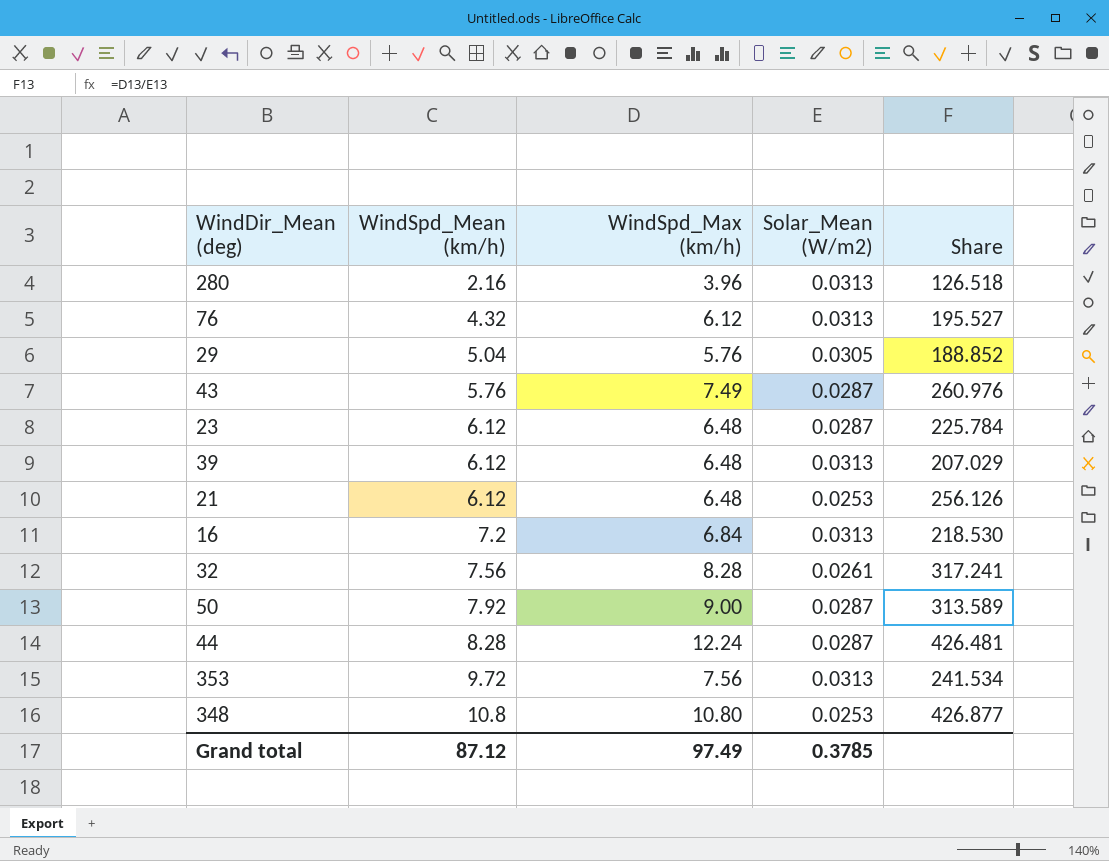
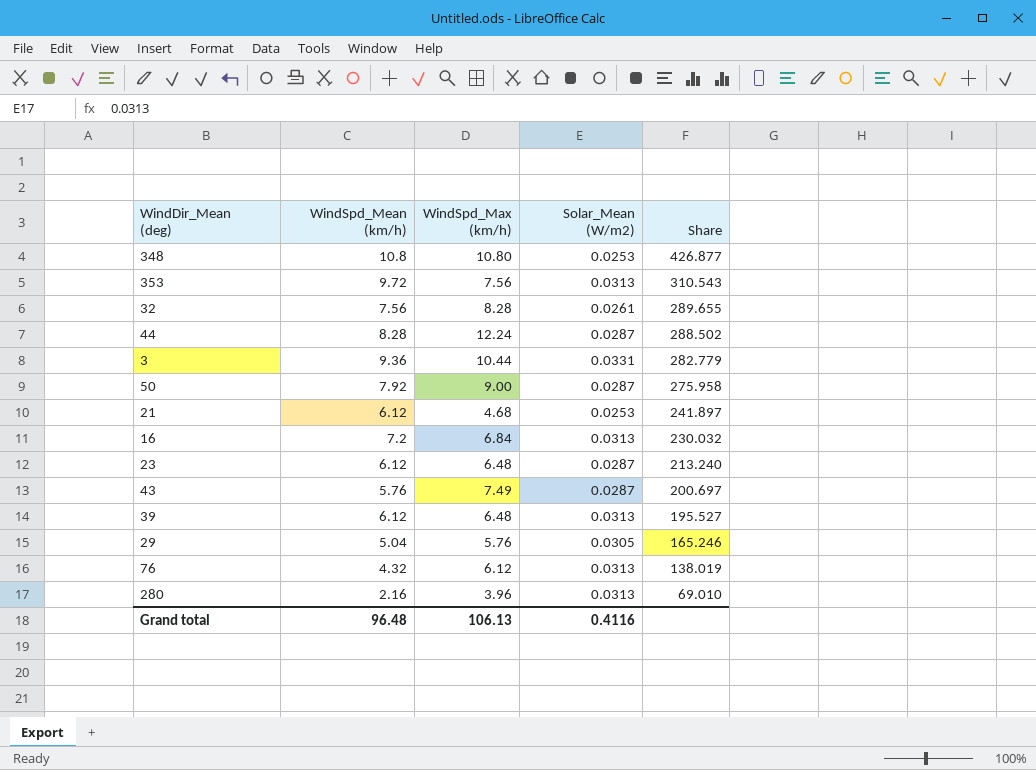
row order: WindSpd_Mean (km/h) ascending -> Share descending
column Share | formula: [WindSpd_Max (km/h)] / [Solar_Mean (W/m2)] -> [WindSpd_Mean (km/h)] / [Solar_Mean (W/m2)]
row 3: none -> 9.36 | 10.44 | 0.0331 | 282.779
21 | WindSpd_Max (km/h): 6.48 -> 4.68
Grand total | WindSpd_Mean (km/h): 87.12 -> 96.48
Grand total | WindSpd_Max (km/h): 97.49 -> 106.13
Grand total | Solar_Mean (W/m2): 0.3785 -> 0.4116

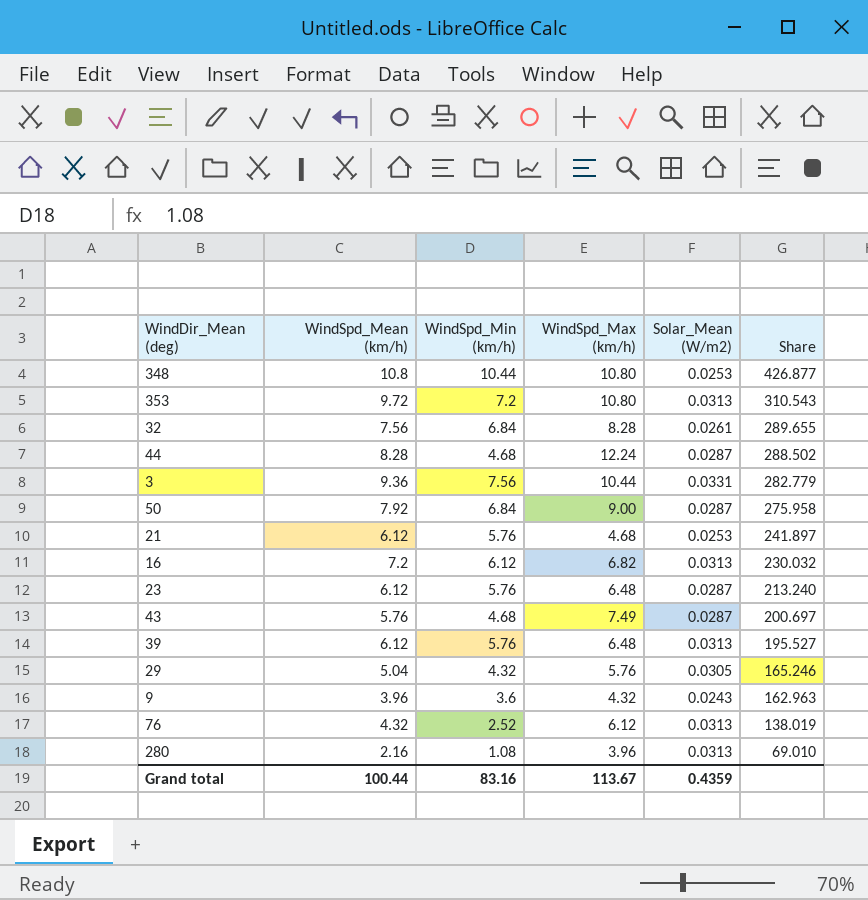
column WindSpd_Min (km/h) | position: none -> 3
353 | WindSpd_Max (km/h): 7.56 -> 10.80
16 | WindSpd_Max (km/h): 6.84 -> 6.82
row 9: none -> 3.96 | 3.6 | 4.32 | 0.0243 | 162.963
Grand total | WindSpd_Mean (km/h): 96.48 -> 100.44
Grand total | WindSpd_Max (km/h): 106.13 -> 113.67
Grand total | Solar_Mean (W/m2): 0.4116 -> 0.4359

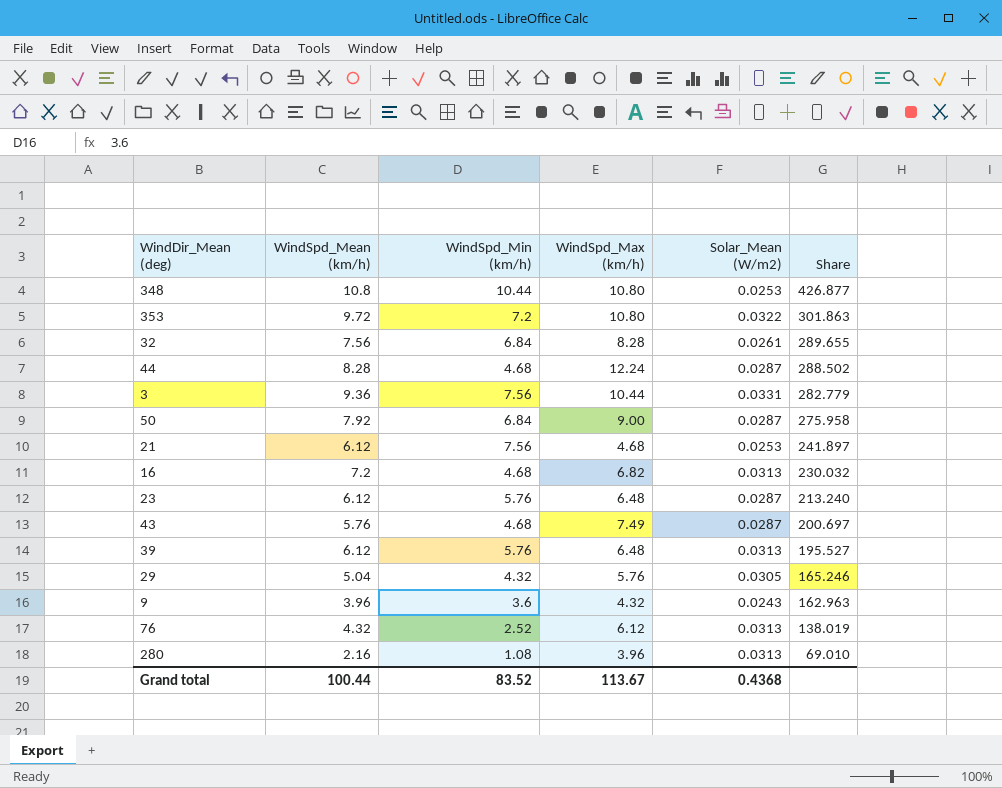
353 | Solar_Mean (W/m2): 0.0313 -> 0.0322
353 | Share: 310.543 -> 301.863
21 | WindSpd_Min (km/h): 5.76 -> 7.56
16 | WindSpd_Min (km/h): 6.12 -> 4.68
Grand total | WindSpd_Min (km/h): 83.16 -> 83.52
Grand total | Solar_Mean (W/m2): 0.4359 -> 0.4368

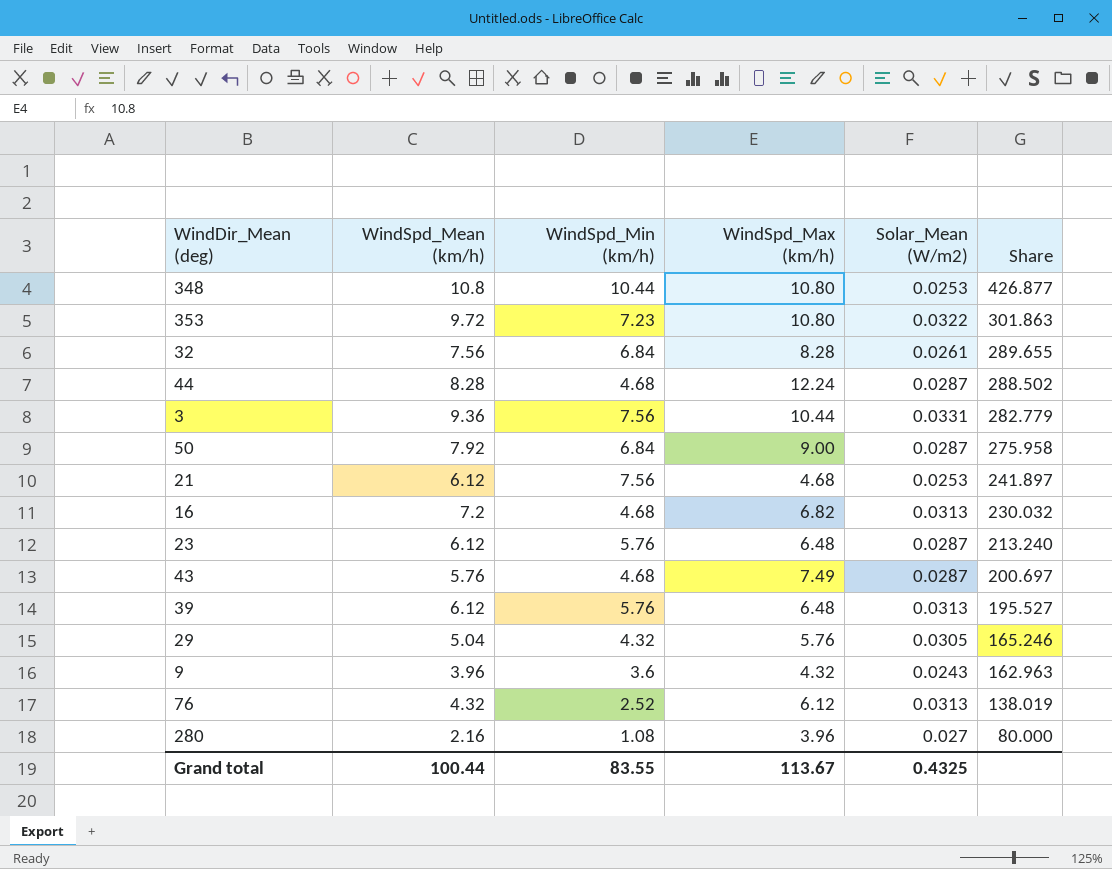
353 | WindSpd_Min (km/h): 7.2 -> 7.23
280 | Solar_Mean (W/m2): 0.0313 -> 0.027
280 | Share: 69.010 -> 80.000
Grand total | WindSpd_Min (km/h): 83.52 -> 83.55
Grand total | Solar_Mean (W/m2): 0.4368 -> 0.4325

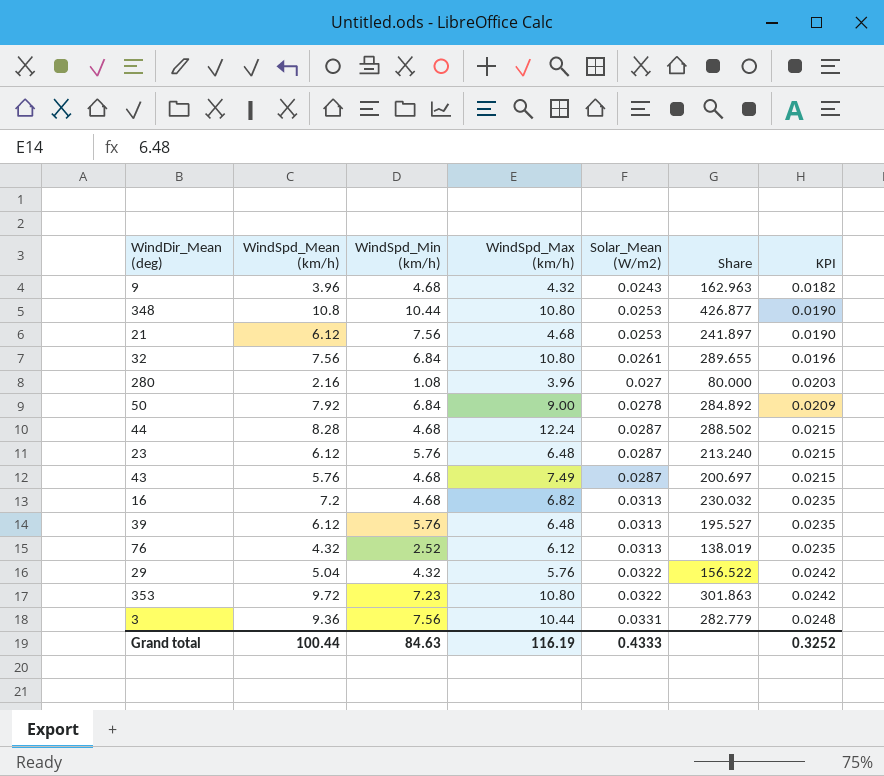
row order: Share descending -> Solar_Mean (W/m2) ascending
column KPI | formula: none -> [Solar_Mean (W/m2)] * 0.75
9 | WindSpd_Min (km/h): 3.6 -> 4.68
32 | WindSpd_Max (km/h): 8.28 -> 10.80
50 | Solar_Mean (W/m2): 0.0287 -> 0.0278
50 | Share: 275.958 -> 284.892
29 | Solar_Mean (W/m2): 0.0305 -> 0.0322
29 | Share: 165.246 -> 156.522
Grand total | WindSpd_Min (km/h): 83.55 -> 84.63
Grand total | WindSpd_Max (km/h): 113.67 -> 116.19
Grand total | Solar_Mean (W/m2): 0.4325 -> 0.4333

